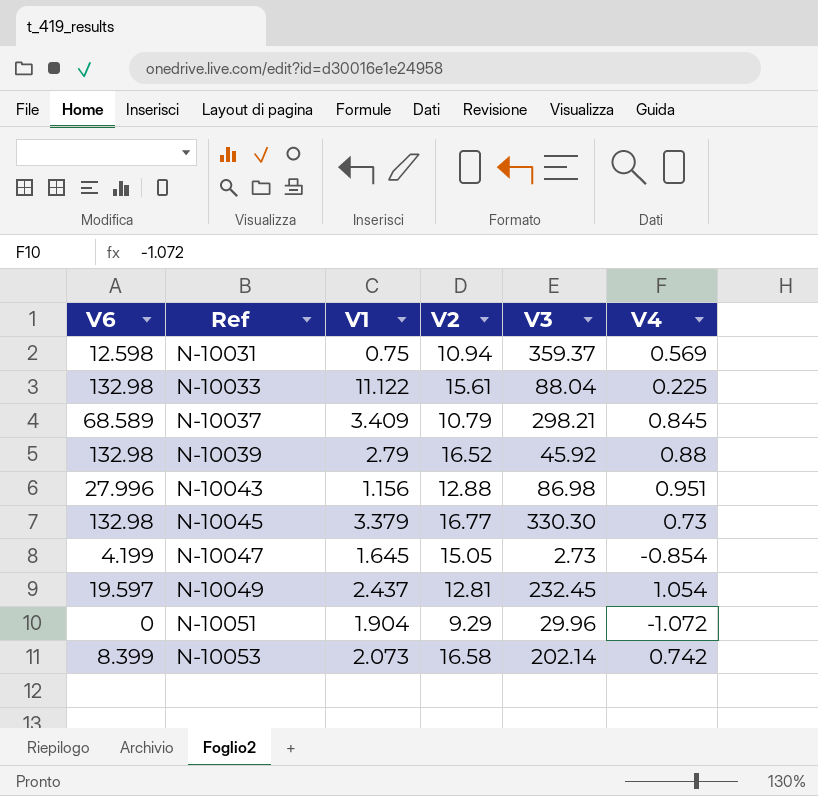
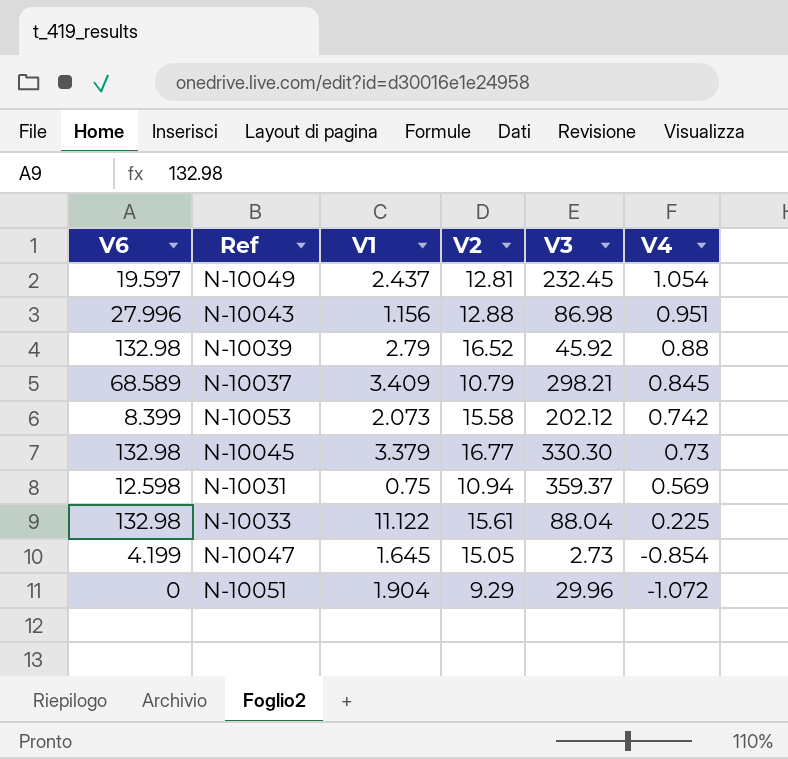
row order: Ref ascending -> V4 descending
N-10053 | V2: 16.58 -> 15.58
N-10053 | V3: 202.14 -> 202.12

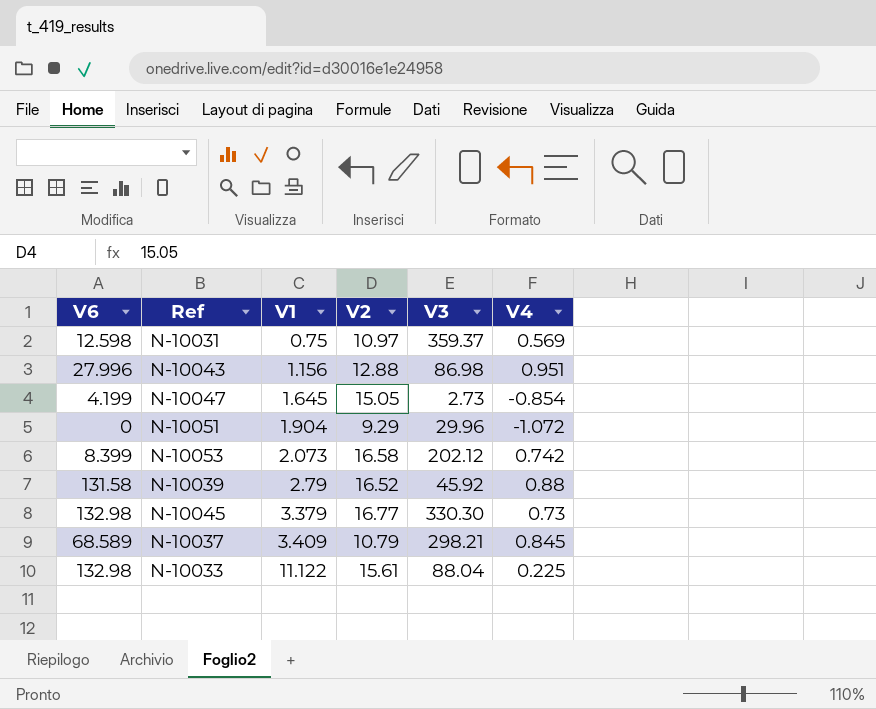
row order: V4 descending -> V1 ascending
row N-10049: 19.597 | 2.437 | 12.81 | 232.45 | 1.054 -> none
N-10031 | V2: 10.94 -> 10.97
N-10053 | V2: 15.58 -> 16.58
N-10039 | V6: 132.98 -> 131.58

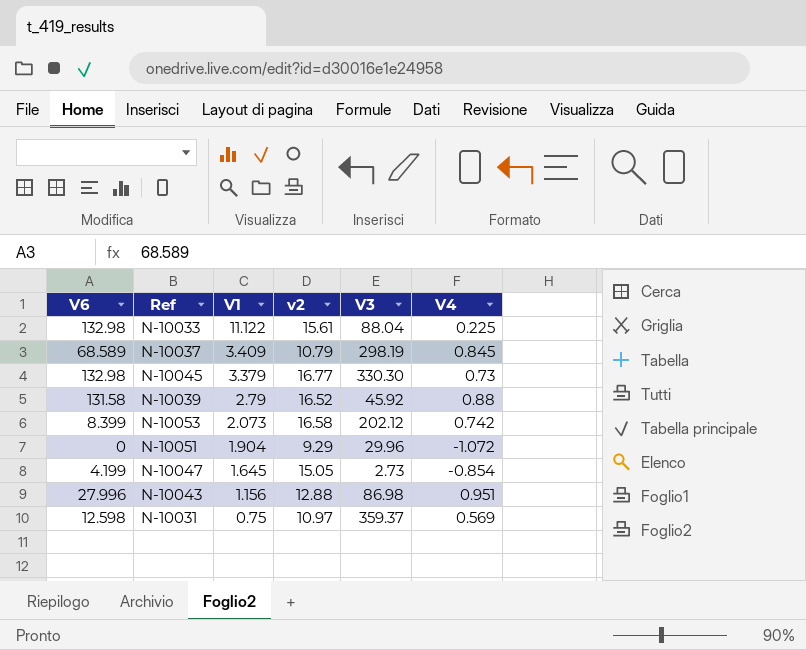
row order: V1 ascending -> V1 descending
column name: V2 -> v2
N-10037 | V3: 298.21 -> 298.19

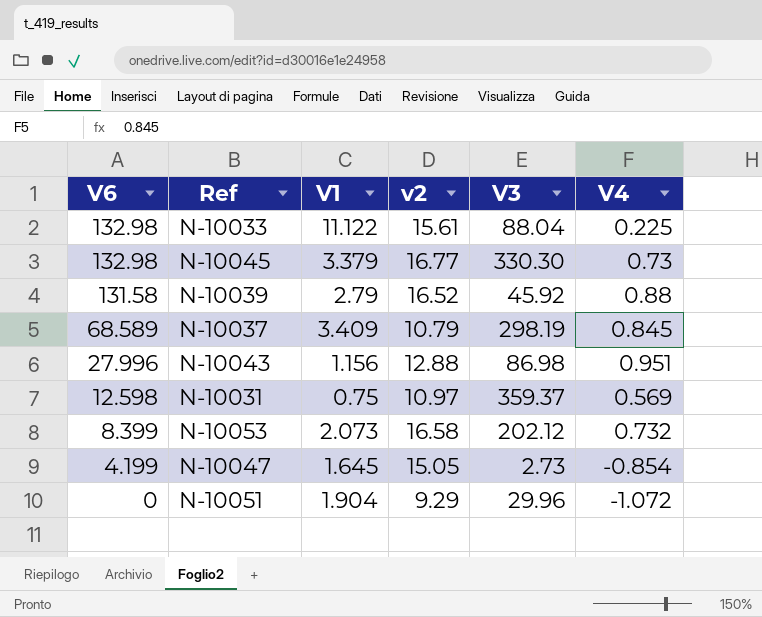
row order: V1 descending -> V6 descending
N-10053 | V4: 0.742 -> 0.732

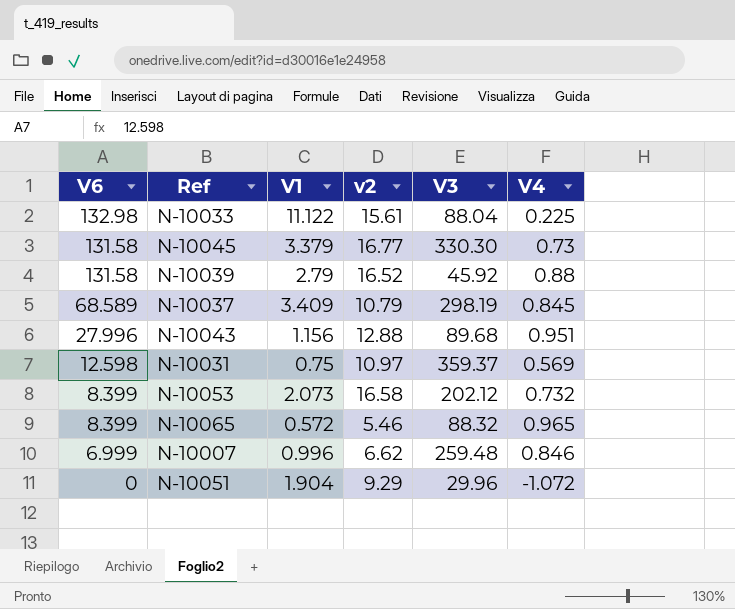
row N-10047: 4.199 | 1.645 | 15.05 | 2.73 | -0.854 -> none
N-10045 | V6: 132.98 -> 131.58
N-10043 | V3: 86.98 -> 89.68
row N-10065: none -> 8.399 | 0.572 | 5.46 | 88.32 | 0.965
row N-10007: none -> 6.999 | 0.996 | 6.62 | 259.48 | 0.846

